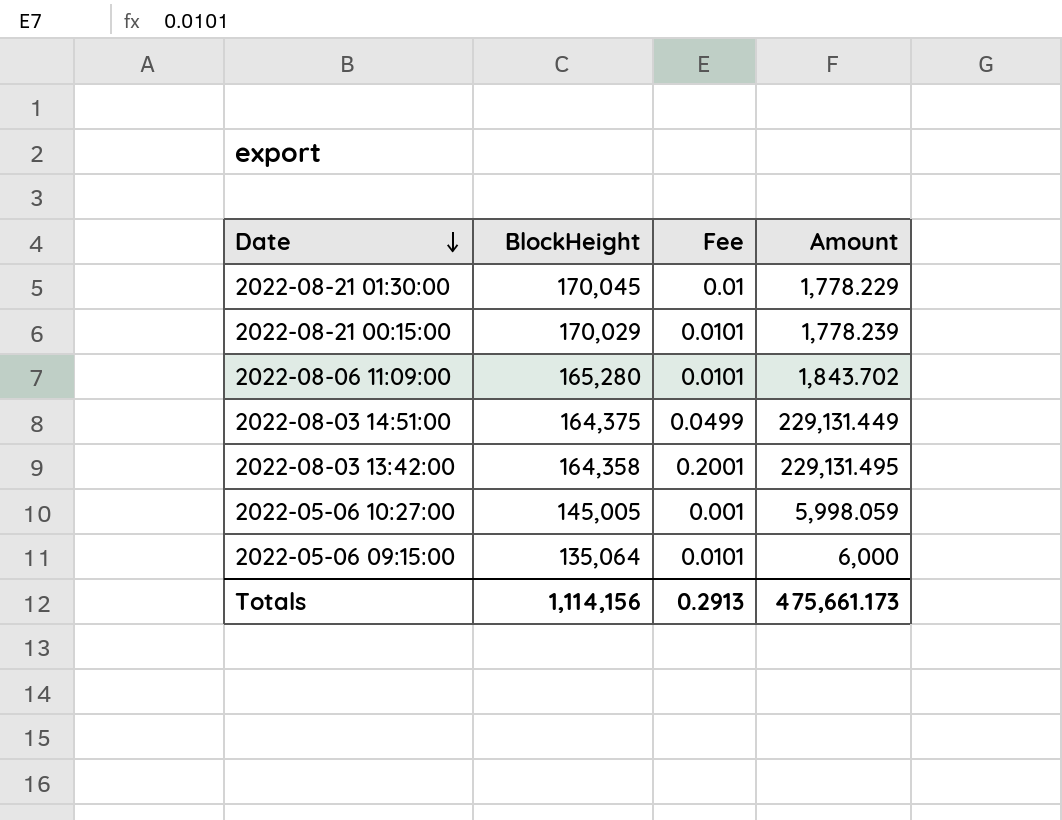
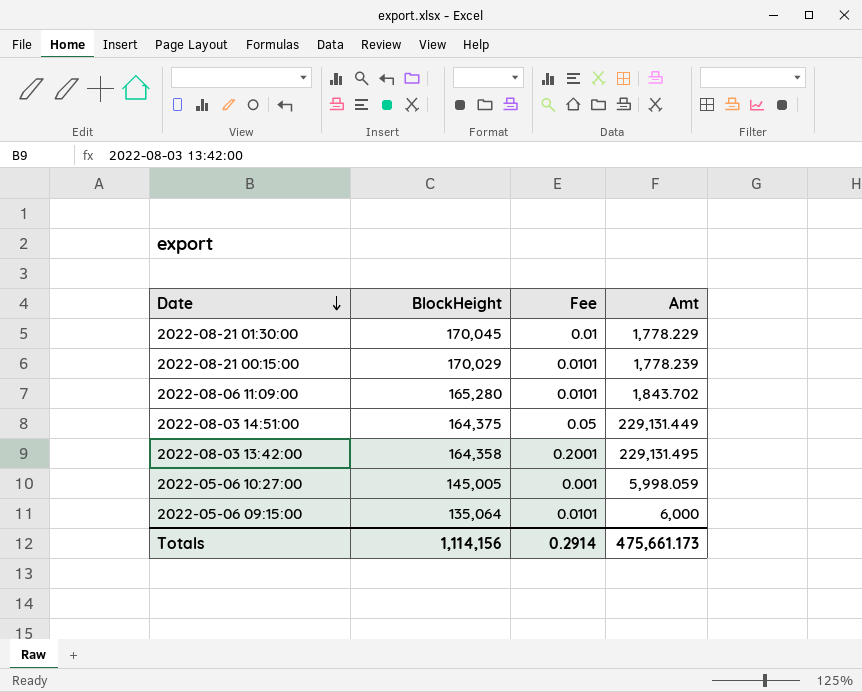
column name: Amount -> Amt
2022-08-03 14:51:00 | Fee: 0.0499 -> 0.05
Totals | Fee: 0.2913 -> 0.2914

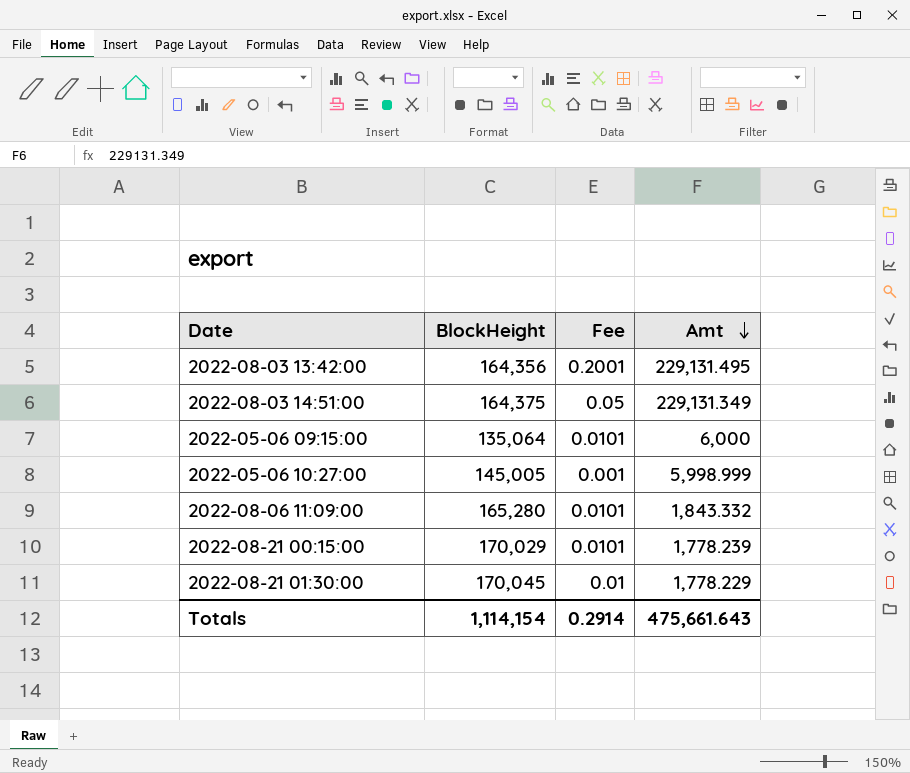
row order: Date descending -> Amt descending
2022-08-03 13:42:00 | BlockHeight: 164,358 -> 164,356
2022-08-03 14:51:00 | Amt: 229,131.449 -> 229,131.349
2022-05-06 10:27:00 | Amt: 5,998.059 -> 5,998.999
2022-08-06 11:09:00 | Amt: 1,843.702 -> 1,843.332
Totals | BlockHeight: 1,114,156 -> 1,114,154
Totals | Amt: 475,661.173 -> 475,661.643

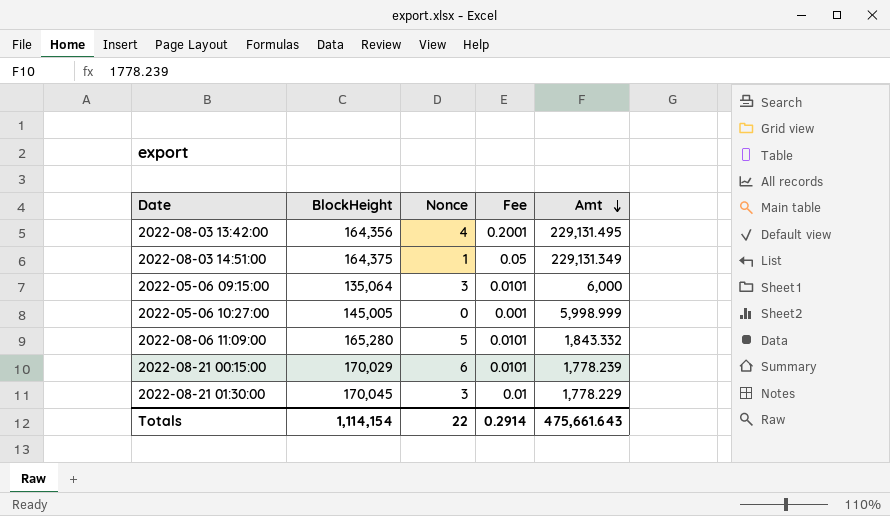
column Nonce | position: none -> 3

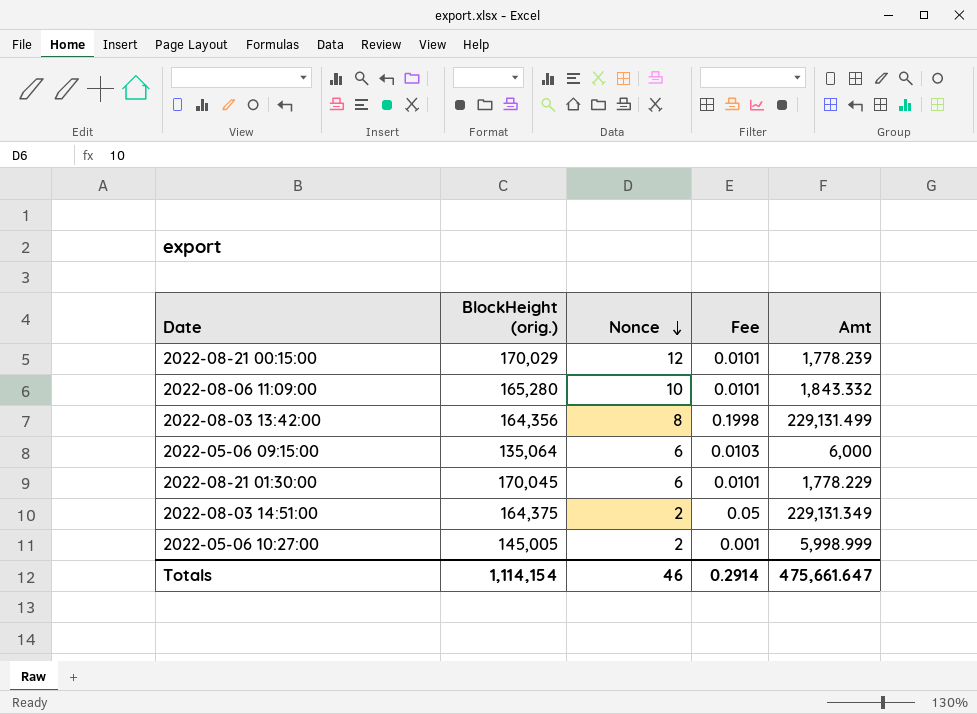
row order: Amt descending -> Nonce descending
column name: BlockHeight -> BlockHeight (orig.)
2022-08-21 00:15:00 | Nonce: 6 -> 12
2022-08-06 11:09:00 | Nonce: 5 -> 10
2022-08-03 13:42:00 | Nonce: 4 -> 8
2022-08-03 13:42:00 | Fee: 0.2001 -> 0.1998
2022-08-03 13:42:00 | Amt: 229,131.495 -> 229,131.499
2022-05-06 09:15:00 | Nonce: 3 -> 6
2022-05-06 09:15:00 | Fee: 0.0101 -> 0.0103
2022-08-21 01:30:00 | Nonce: 3 -> 6
2022-08-21 01:30:00 | Fee: 0.01 -> 0.0101
2022-08-03 14:51:00 | Nonce: 1 -> 2
2022-05-06 10:27:00 | Nonce: 0 -> 2
Totals | Nonce: 22 -> 46
Totals | Amt: 475,661.643 -> 475,661.647

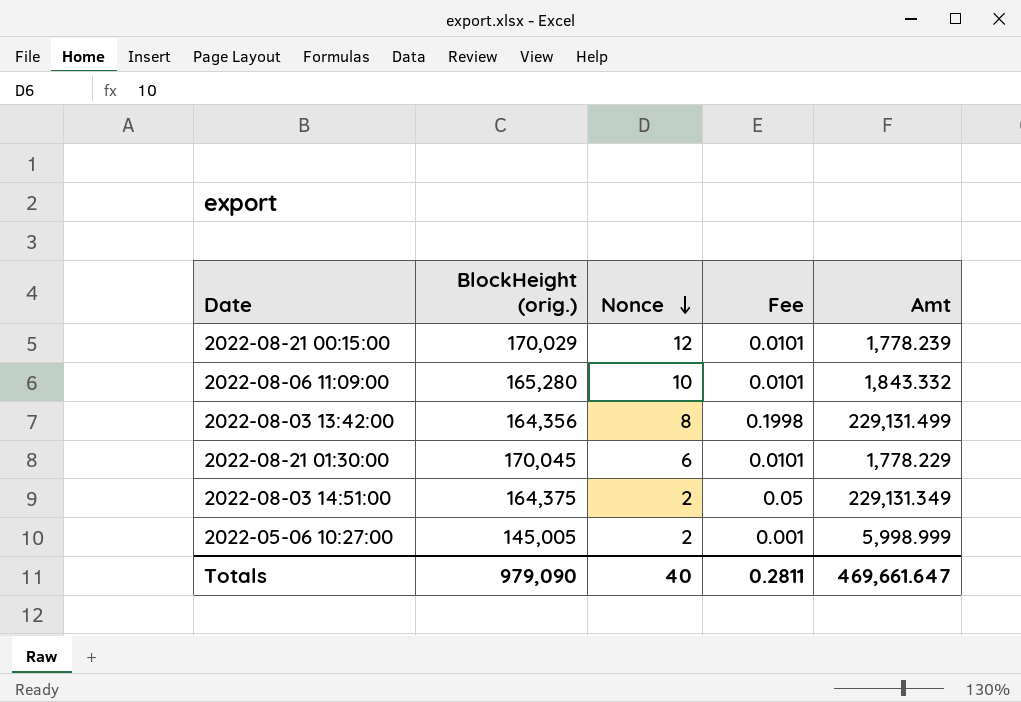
row 2022-05-06 09:15:00: 135,064 | 6 | 0.0103 | 6,000 -> none
Totals | BlockHeight (orig.): 1,114,154 -> 979,090
Totals | Nonce: 46 -> 40
Totals | Fee: 0.2914 -> 0.2811
Totals | Amt: 475,661.647 -> 469,661.647

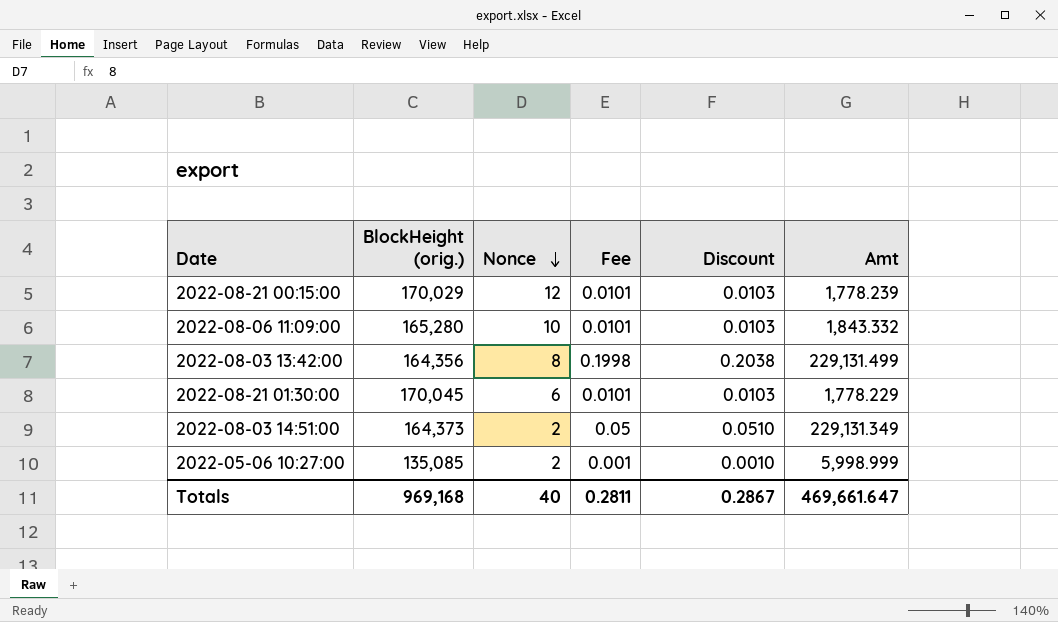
column Discount | formula: none -> [Fee] * 1.02
2022-08-03 14:51:00 | BlockHeight (orig.): 164,375 -> 164,373
2022-05-06 10:27:00 | BlockHeight (orig.): 145,005 -> 135,085
Totals | BlockHeight (orig.): 979,090 -> 969,168

